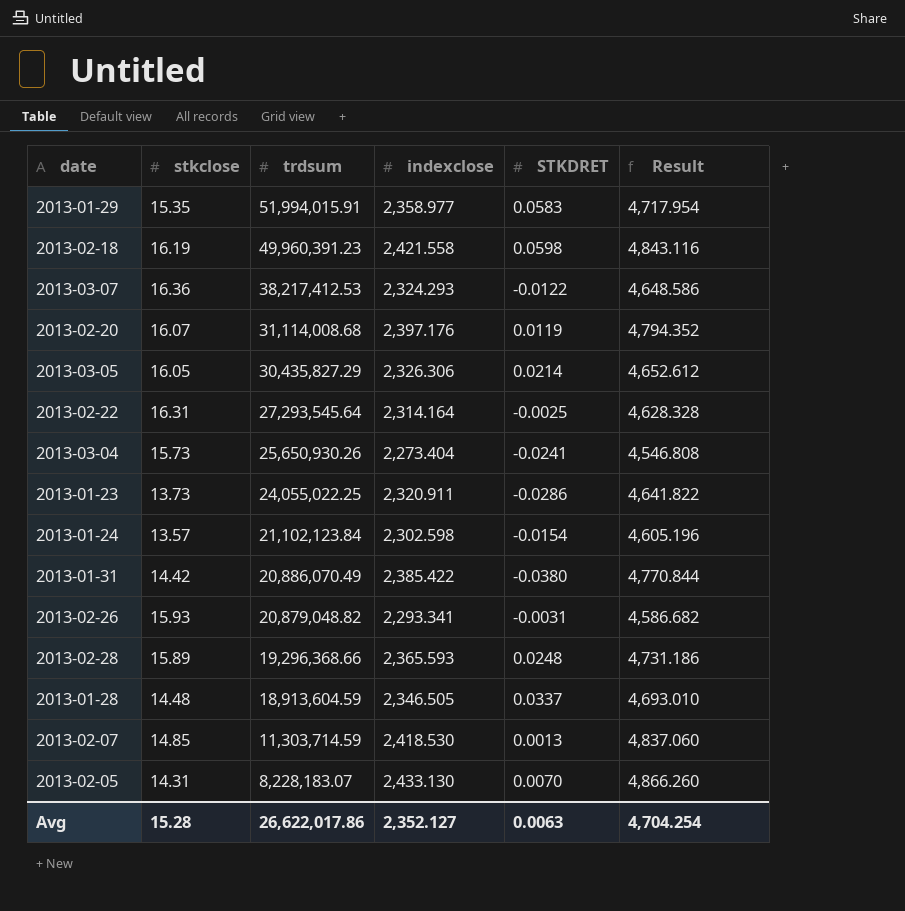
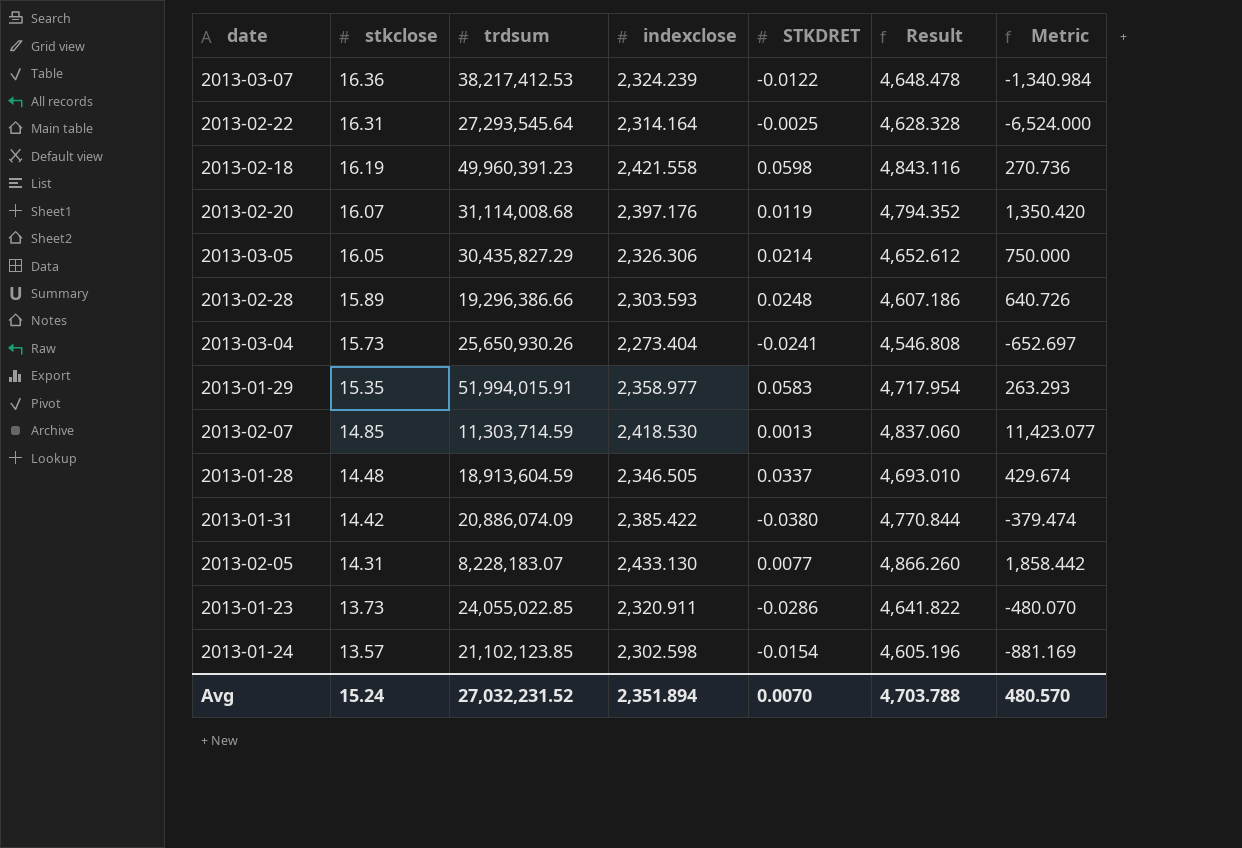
row order: trdsum descending -> stkclose descending
column Metric | formula: none -> [stkclose] / [STKDRET]
row 2013-02-26: 15.93 | 20,879,048.82 | 2,293.341 | -0.0031 | 4,586.682 -> none
2013-03-07 | indexclose: 2,324.293 -> 2,324.239
2013-03-07 | Result: 4,648.586 -> 4,648.478
2013-02-28 | trdsum: 19,296,368.66 -> 19,296,386.66
2013-02-28 | indexclose: 2,365.593 -> 2,303.593
2013-02-28 | Result: 4,731.186 -> 4,607.186
2013-01-31 | trdsum: 20,886,070.49 -> 20,886,074.09
2013-02-05 | STKDRET: 0.0070 -> 0.0077
2013-01-23 | trdsum: 24,055,022.25 -> 24,055,022.85
2013-01-24 | trdsum: 21,102,123.84 -> 21,102,123.85
Avg | stkclose: 15.28 -> 15.24
Avg | trdsum: 26,622,017.86 -> 27,032,231.52
Avg | indexclose: 2,352.127 -> 2,351.894
Avg | STKDRET: 0.0063 -> 0.0070
Avg | Result: 4,704.254 -> 4,703.788

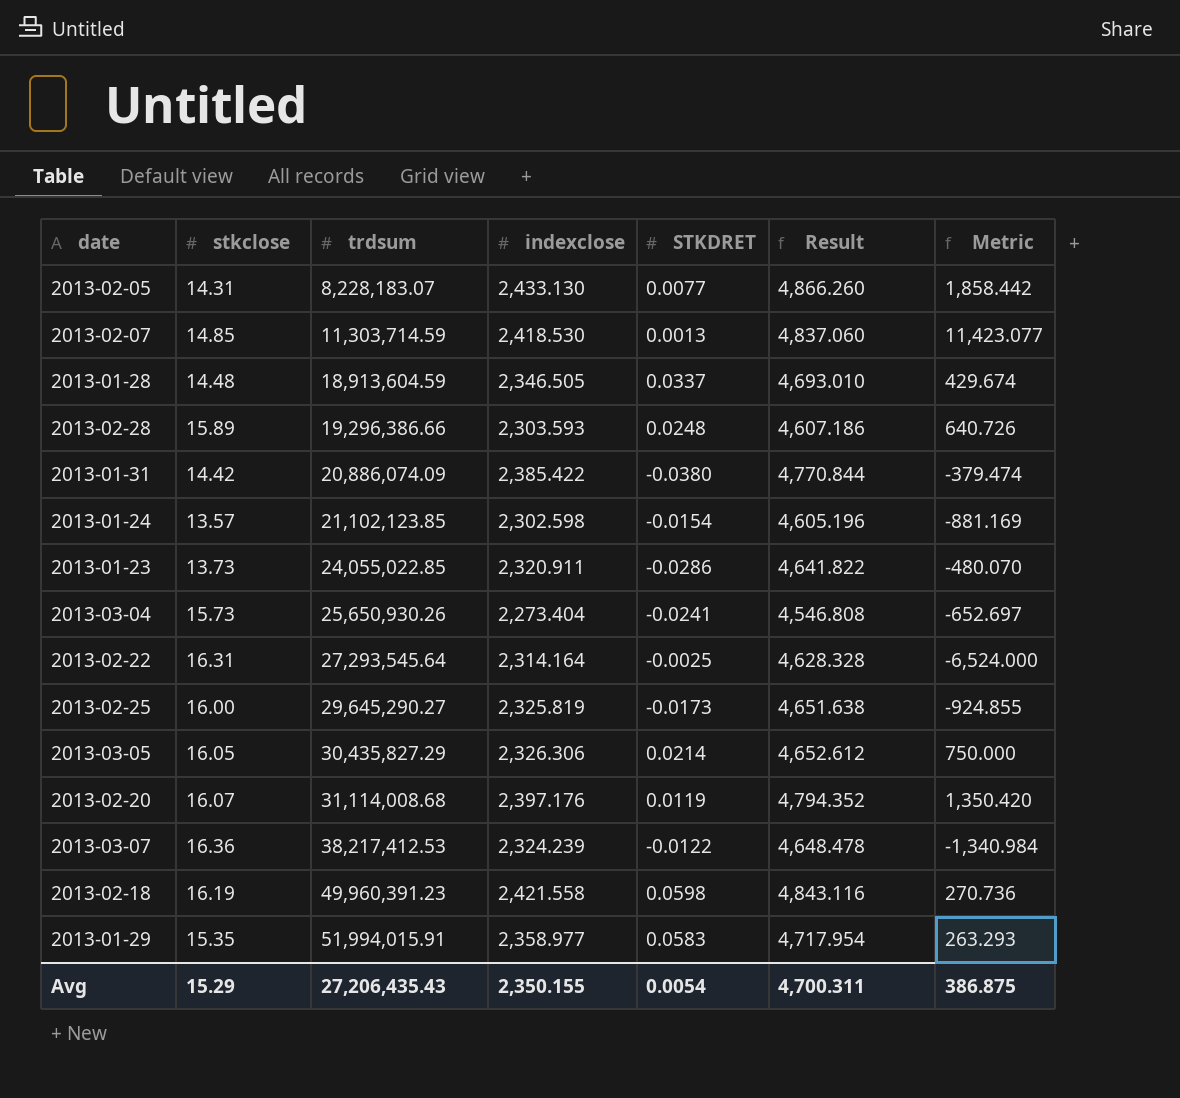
row order: stkclose descending -> trdsum ascending
row 2013-02-25: none -> 16.00 | 29,645,290.27 | 2,325.819 | -0.0173 | 4,651.638 | -924.855
Avg | stkclose: 15.24 -> 15.29
Avg | trdsum: 27,032,231.52 -> 27,206,435.43
Avg | indexclose: 2,351.894 -> 2,350.155
Avg | STKDRET: 0.0070 -> 0.0054
Avg | Result: 4,703.788 -> 4,700.311
Avg | Metric: 480.570 -> 386.875

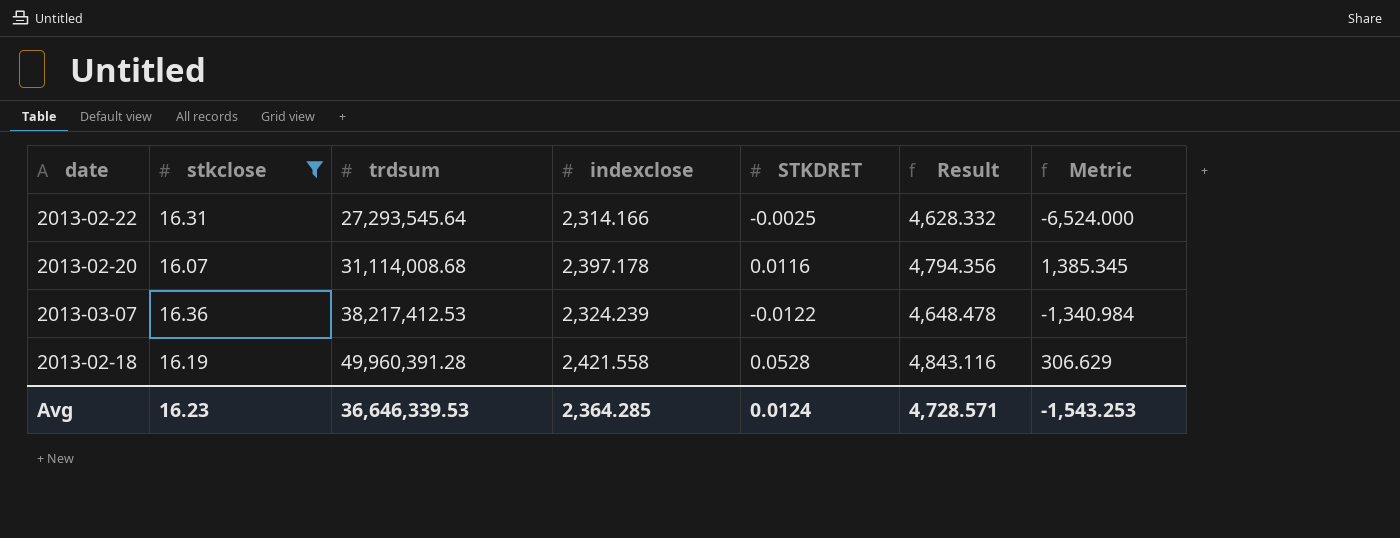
filter: none -> stkclose >= 16.07
2013-02-22 | indexclose: 2,314.164 -> 2,314.166
2013-02-22 | Result: 4,628.328 -> 4,628.332
2013-02-20 | indexclose: 2,397.176 -> 2,397.178
2013-02-20 | STKDRET: 0.0119 -> 0.0116
2013-02-20 | Result: 4,794.352 -> 4,794.356
2013-02-20 | Metric: 1,350.420 -> 1,385.345
2013-02-18 | trdsum: 49,960,391.23 -> 49,960,391.28
2013-02-18 | STKDRET: 0.0598 -> 0.0528
2013-02-18 | Metric: 270.736 -> 306.629
Avg | stkclose: 15.29 -> 16.23
Avg | trdsum: 27,206,435.43 -> 36,646,339.53
Avg | indexclose: 2,350.155 -> 2,364.285
Avg | STKDRET: 0.0054 -> 0.0124
Avg | Result: 4,700.311 -> 4,728.571
Avg | Metric: 386.875 -> -1,543.253

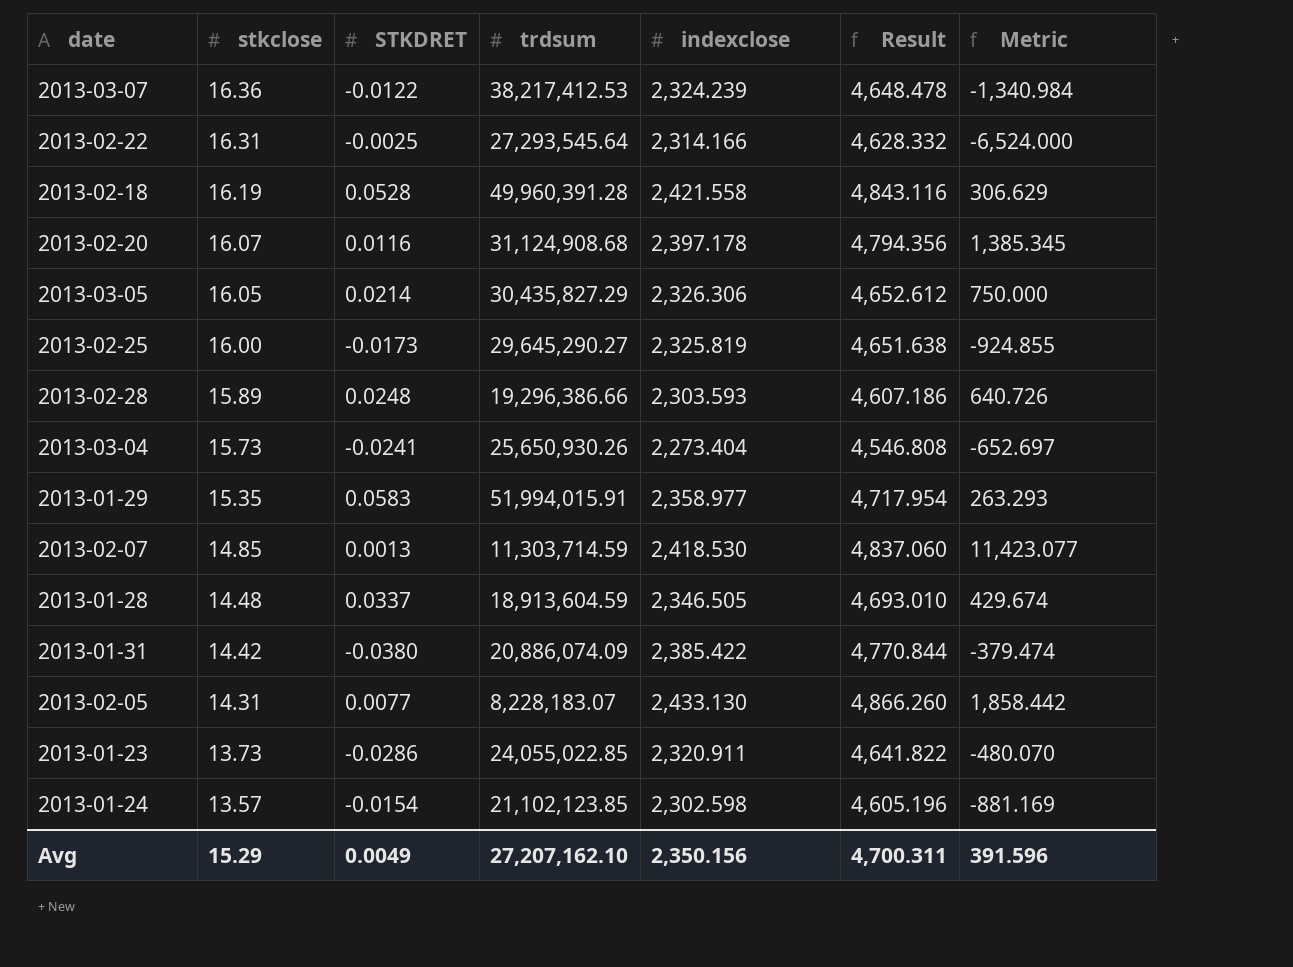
filter: stkclose >= 16.07 -> none
row order: trdsum ascending -> stkclose descending
column STKDRET | position: 5 -> 3
2013-02-20 | trdsum: 31,114,008.68 -> 31,124,908.68
Avg | stkclose: 16.23 -> 15.29
Avg | STKDRET: 0.0124 -> 0.0049
Avg | trdsum: 36,646,339.53 -> 27,207,162.10
Avg | indexclose: 2,364.285 -> 2,350.156
Avg | Result: 4,728.571 -> 4,700.311
Avg | Metric: -1,543.253 -> 391.596

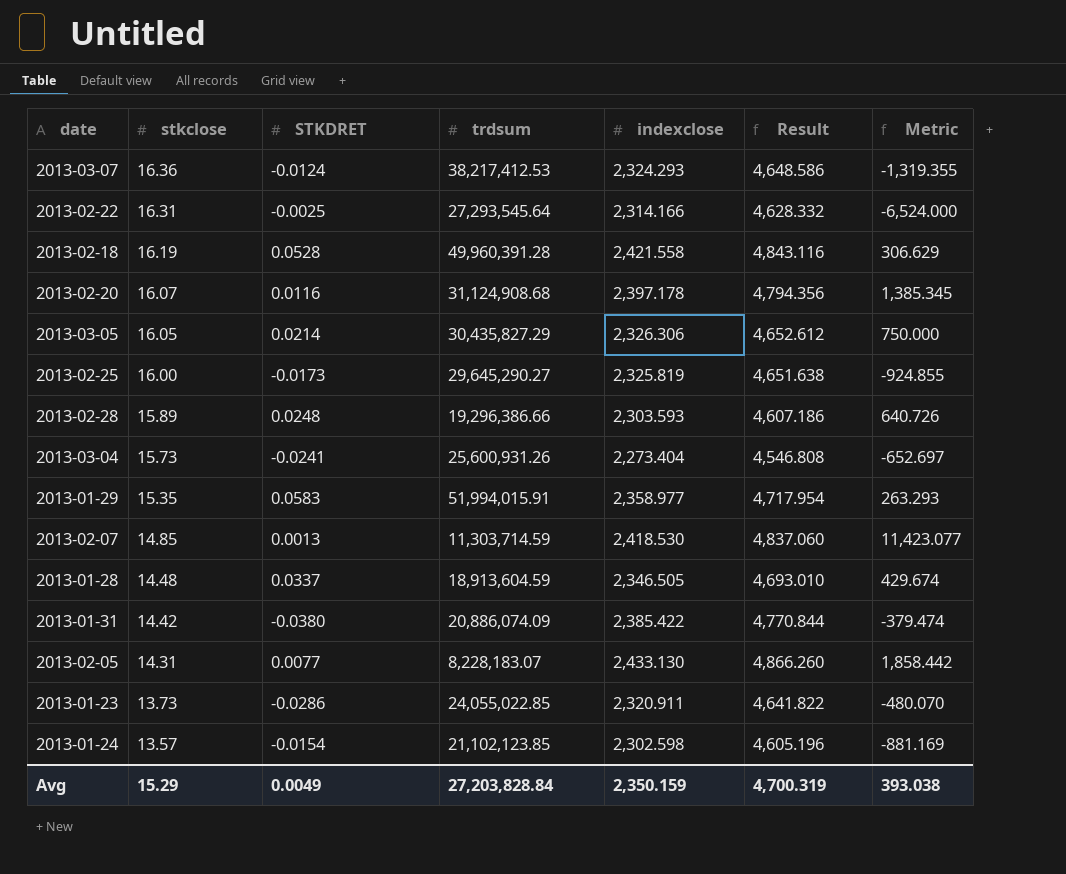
2013-03-07 | STKDRET: -0.0122 -> -0.0124
2013-03-07 | indexclose: 2,324.239 -> 2,324.293
2013-03-07 | Result: 4,648.478 -> 4,648.586
2013-03-07 | Metric: -1,340.984 -> -1,319.355
2013-03-04 | trdsum: 25,650,930.26 -> 25,600,931.26
Avg | trdsum: 27,207,162.10 -> 27,203,828.84
Avg | indexclose: 2,350.156 -> 2,350.159
Avg | Result: 4,700.311 -> 4,700.319
Avg | Metric: 391.596 -> 393.038

